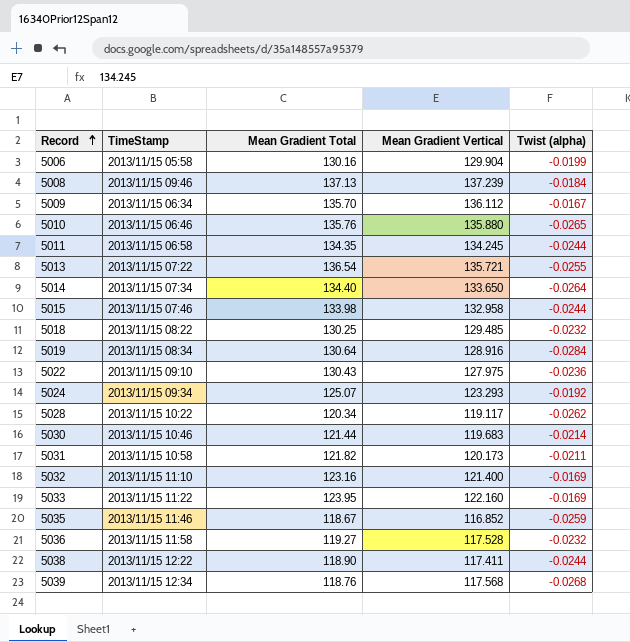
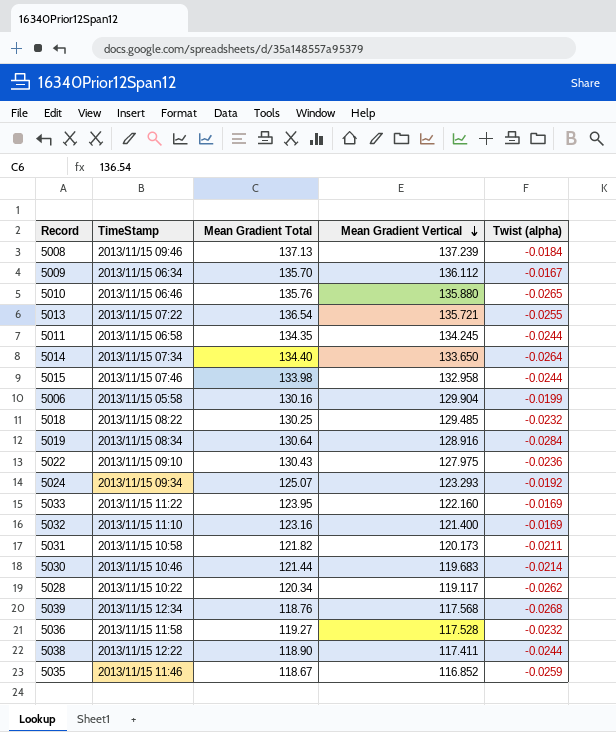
row order: Record ascending -> Mean Gradient Vertical descending

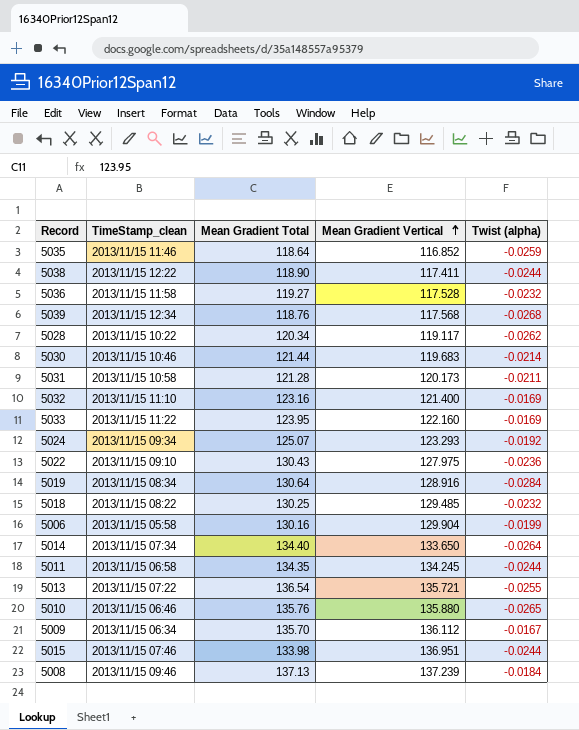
row order: Mean Gradient Vertical descending -> Mean Gradient Vertical ascending
column name: TimeStamp -> TimeStamp_clean
5035 | Mean Gradient Total: 118.67 -> 118.64
5031 | Mean Gradient Total: 121.82 -> 121.28
5015 | Mean Gradient Vertical: 132.958 -> 136.951

